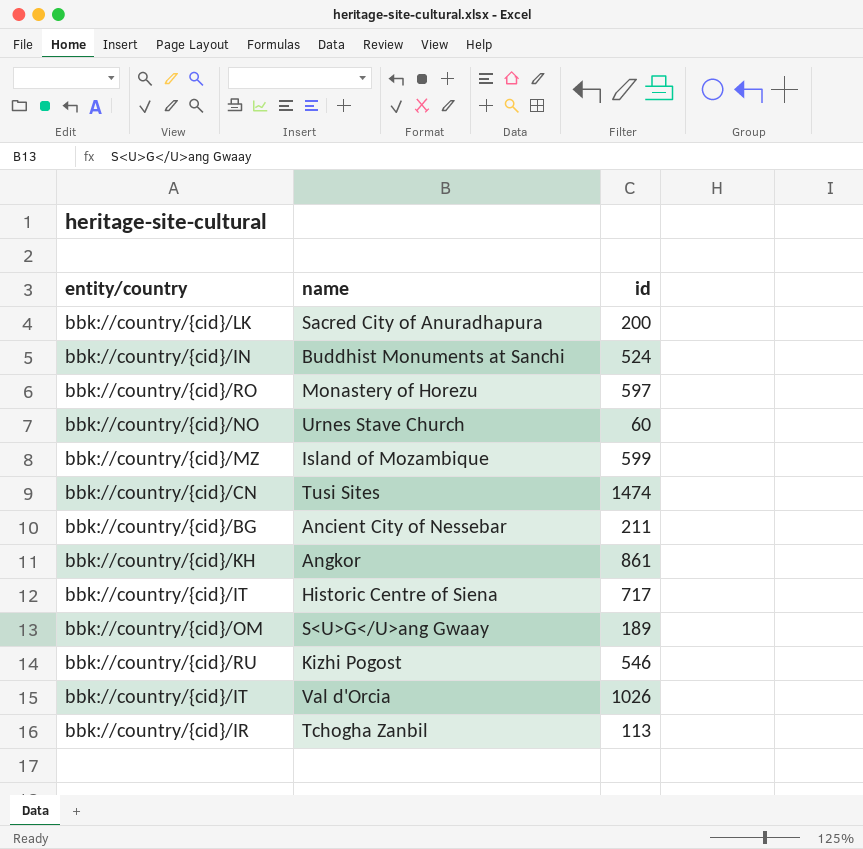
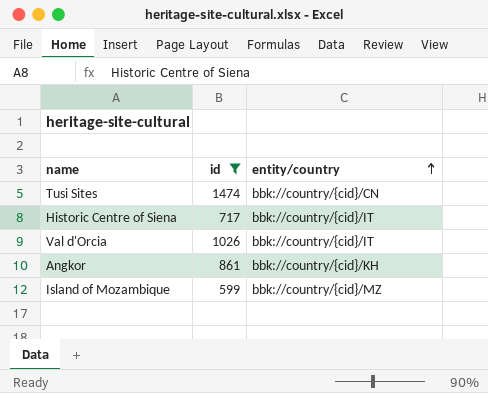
filter: none -> id >= 599
row order: none -> entity/country ascending
column entity/country | position: 1 -> 3

